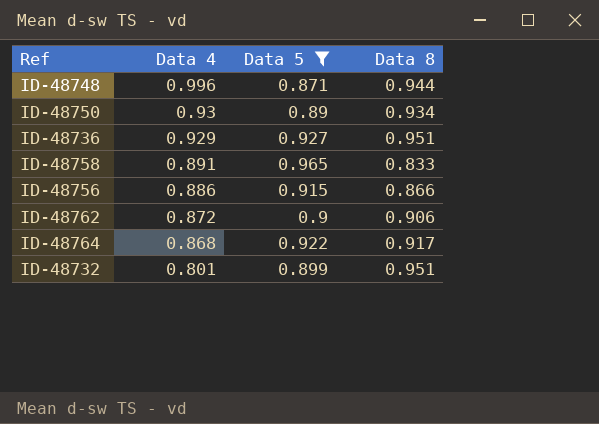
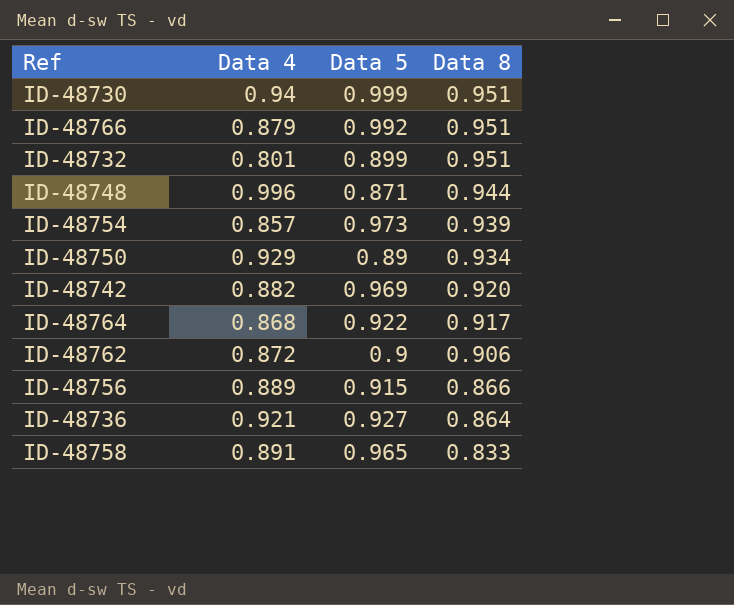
filter: Data 5 <= 0.965 -> none
row order: Data 4 descending -> Data 8 descending
ID-48750 | Data 4: 0.93 -> 0.929
ID-48756 | Data 4: 0.886 -> 0.889
ID-48736 | Data 4: 0.929 -> 0.921
ID-48736 | Data 8: 0.951 -> 0.864

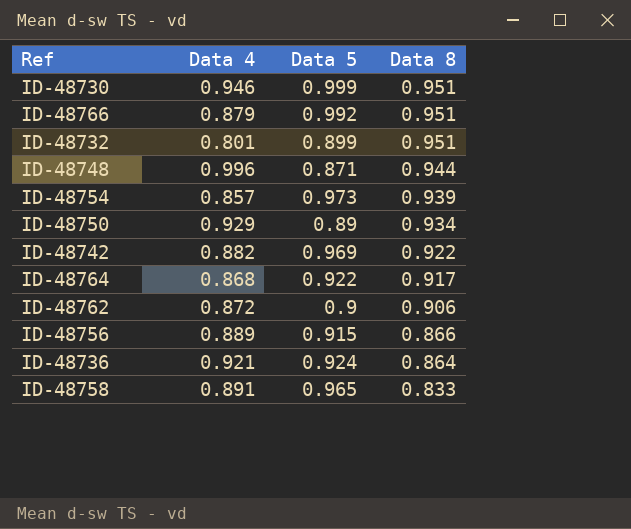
ID-48730 | Data 4: 0.94 -> 0.946
ID-48742 | Data 8: 0.920 -> 0.922
ID-48736 | Data 5: 0.927 -> 0.924

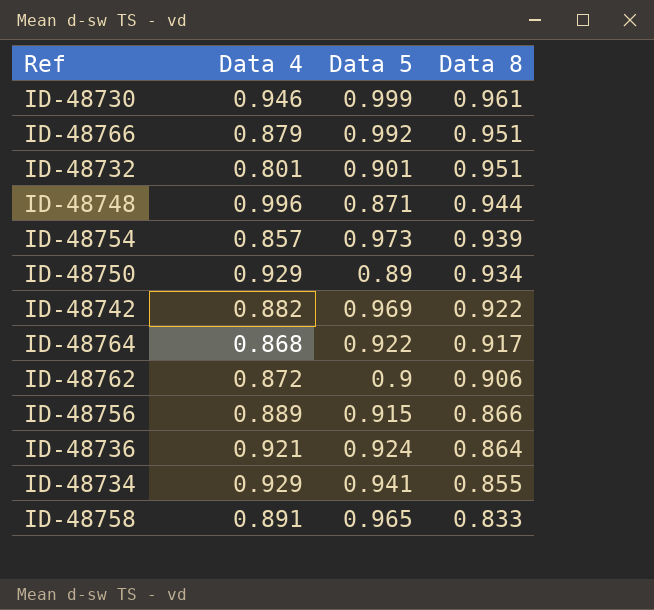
ID-48730 | Data 8: 0.951 -> 0.961
ID-48732 | Data 5: 0.899 -> 0.901
row ID-48734: none -> 0.929 | 0.941 | 0.855

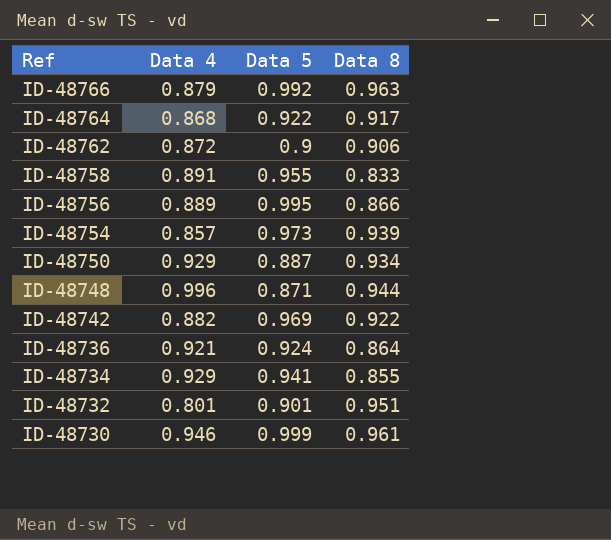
row order: Data 8 descending -> Ref descending
ID-48766 | Data 8: 0.951 -> 0.963
ID-48758 | Data 5: 0.965 -> 0.955
ID-48756 | Data 5: 0.915 -> 0.995
ID-48750 | Data 5: 0.89 -> 0.887

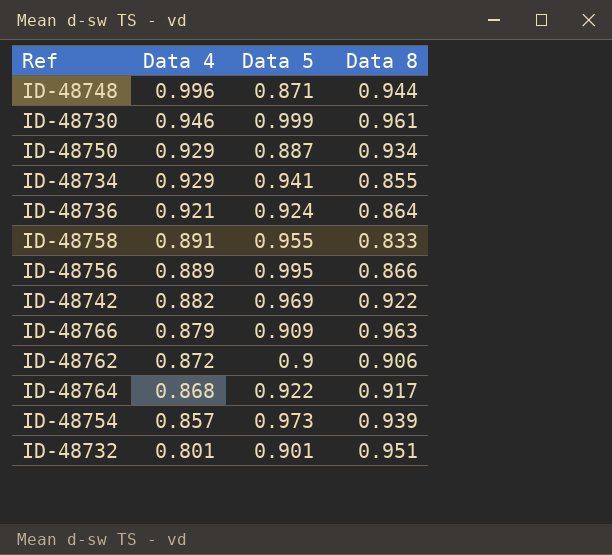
row order: Ref descending -> Data 4 descending
ID-48766 | Data 5: 0.992 -> 0.909

